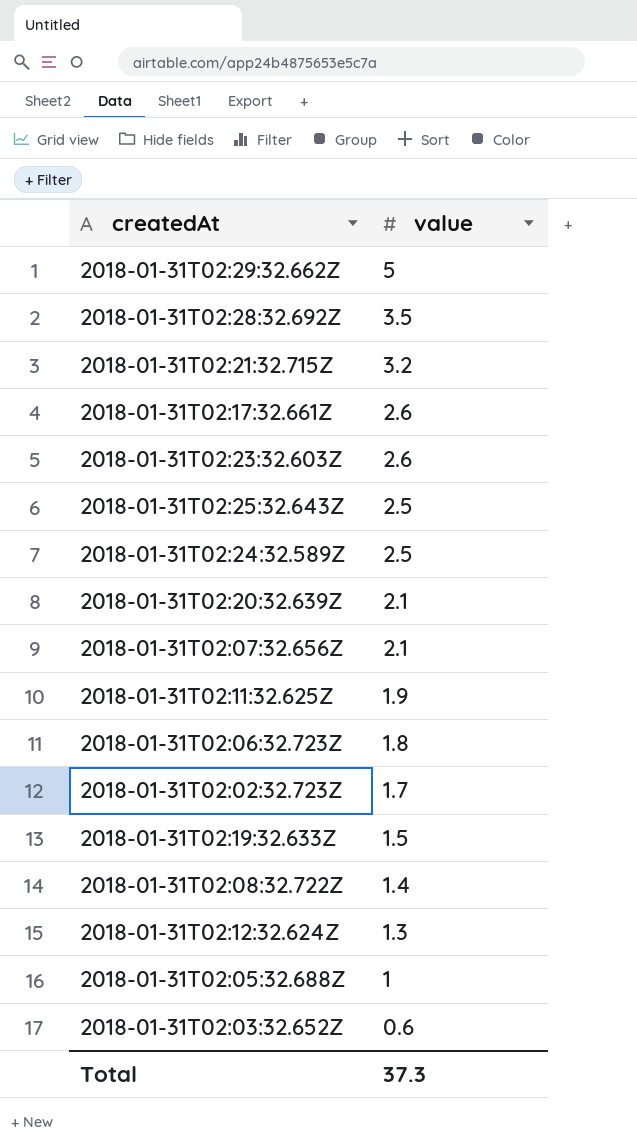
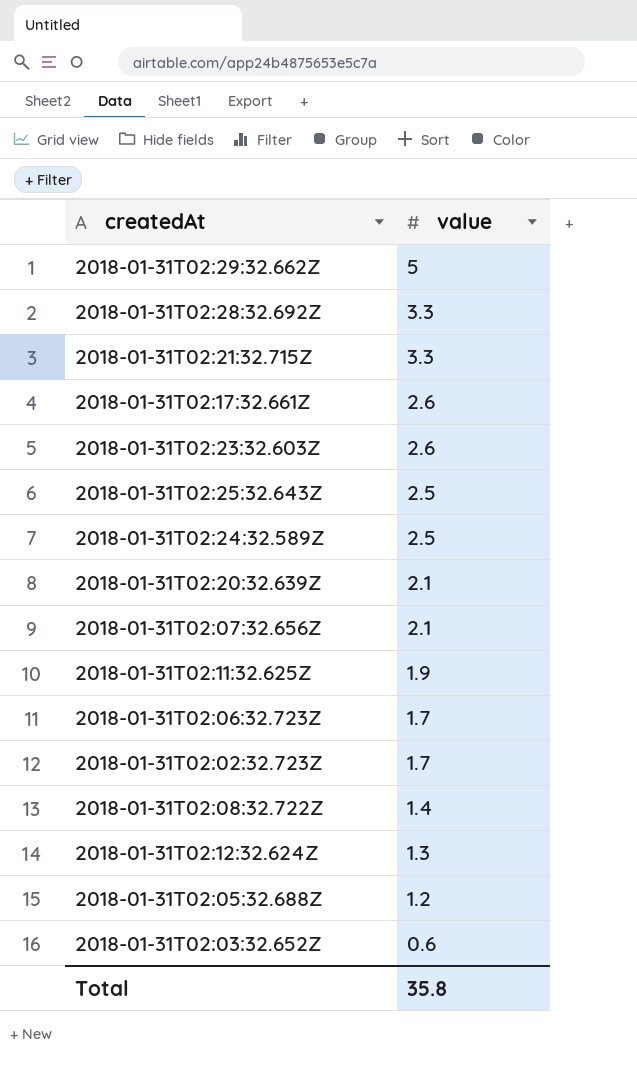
row 2018-01-31T02:19:32.633Z: 1.5 -> none
2018-01-31T02:28:32.692Z | value: 3.5 -> 3.3
2018-01-31T02:21:32.715Z | value: 3.2 -> 3.3
2018-01-31T02:06:32.723Z | value: 1.8 -> 1.7
2018-01-31T02:05:32.688Z | value: 1 -> 1.2
Total | value: 37.3 -> 35.8

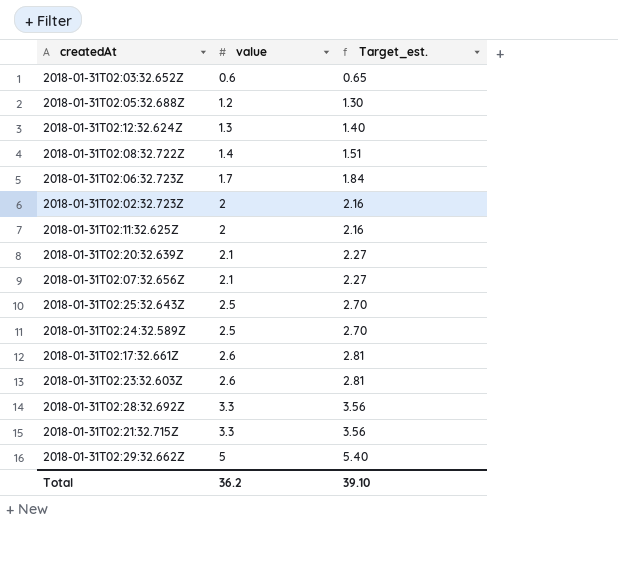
row order: value descending -> value ascending
column Target_est. | formula: none -> [value] * 1.08
2018-01-31T02:02:32.723Z | value: 1.7 -> 2
2018-01-31T02:11:32.625Z | value: 1.9 -> 2
Total | value: 35.8 -> 36.2

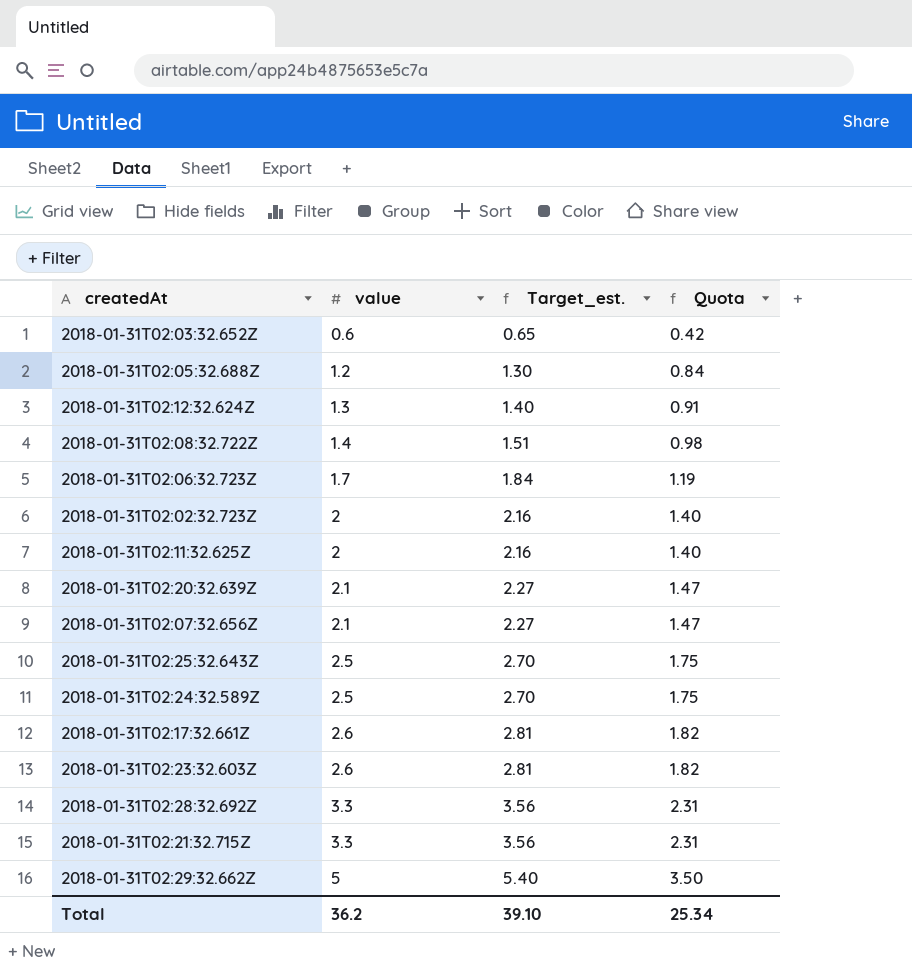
column Quota | formula: none -> [value] * 0.7

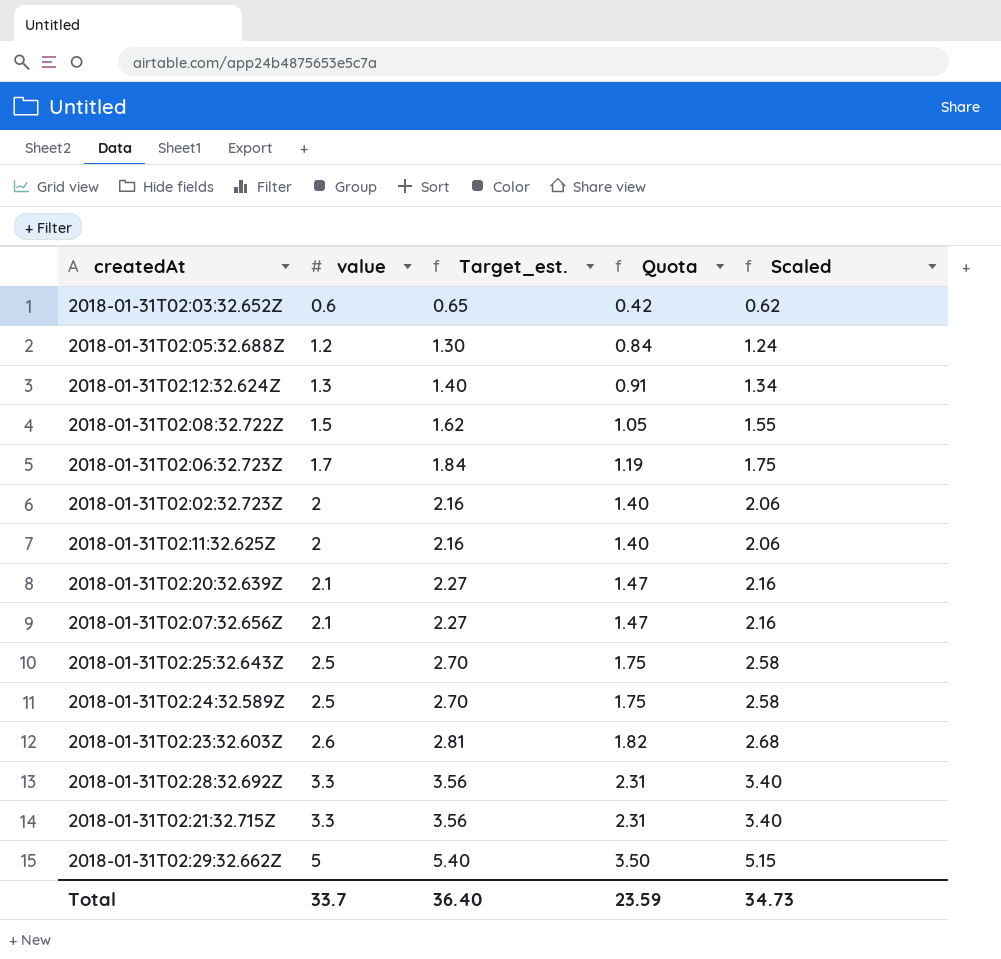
column Scaled | formula: none -> [value] * 1.03
row 2018-01-31T02:17:32.661Z: 2.6 | 2.81 | 1.82 -> none
2018-01-31T02:08:32.722Z | value: 1.4 -> 1.5
2018-01-31T02:08:32.722Z | Target_est.: 1.51 -> 1.62
2018-01-31T02:08:32.722Z | Quota: 0.98 -> 1.05
Total | value: 36.2 -> 33.7
Total | Target_est.: 39.10 -> 36.40
Total | Quota: 25.34 -> 23.59

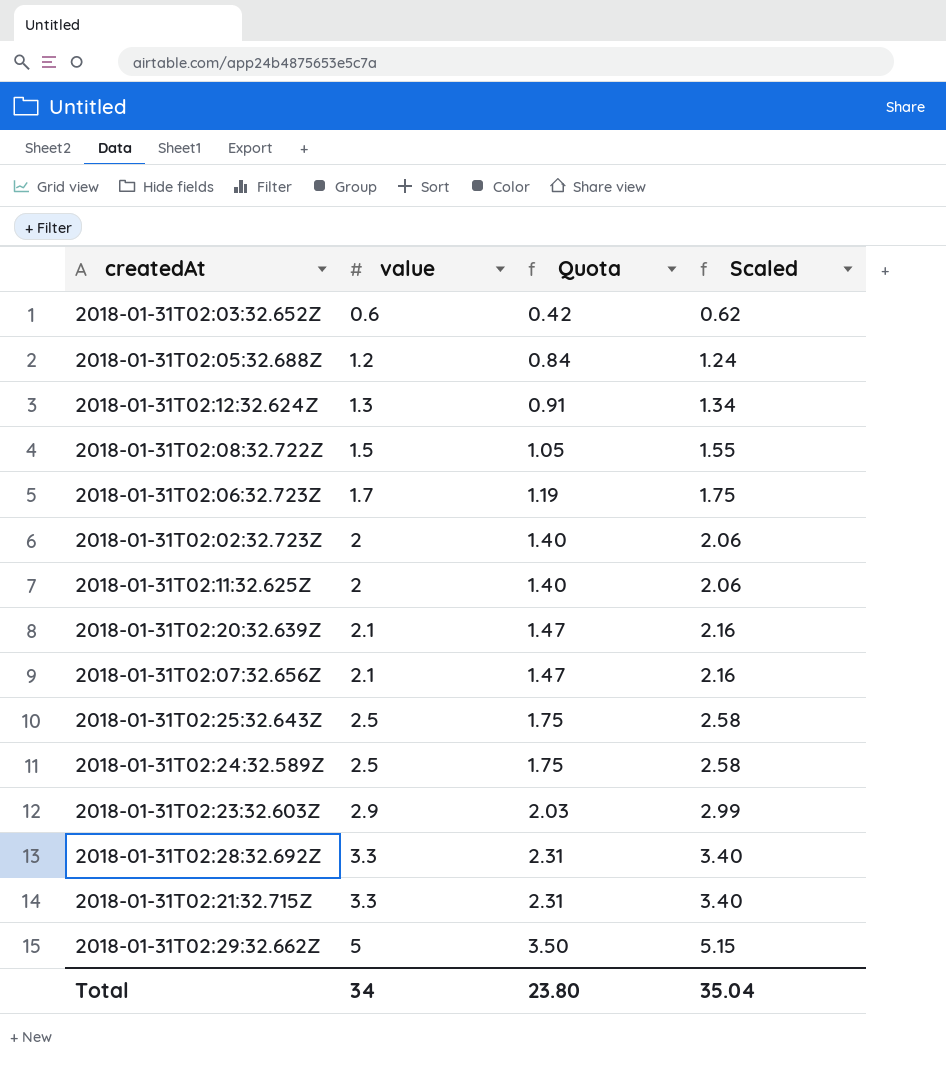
column Target_est. | formula: [value] * 1.08 -> none
2018-01-31T02:23:32.603Z | value: 2.6 -> 2.9
2018-01-31T02:23:32.603Z | Quota: 1.82 -> 2.03
2018-01-31T02:23:32.603Z | Scaled: 2.68 -> 2.99
Total | value: 33.7 -> 34
Total | Quota: 23.59 -> 23.80
Total | Scaled: 34.73 -> 35.04

